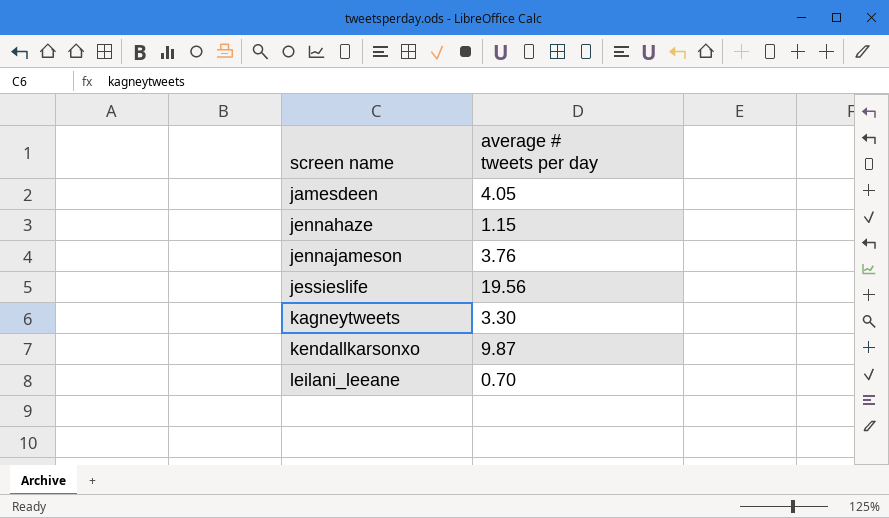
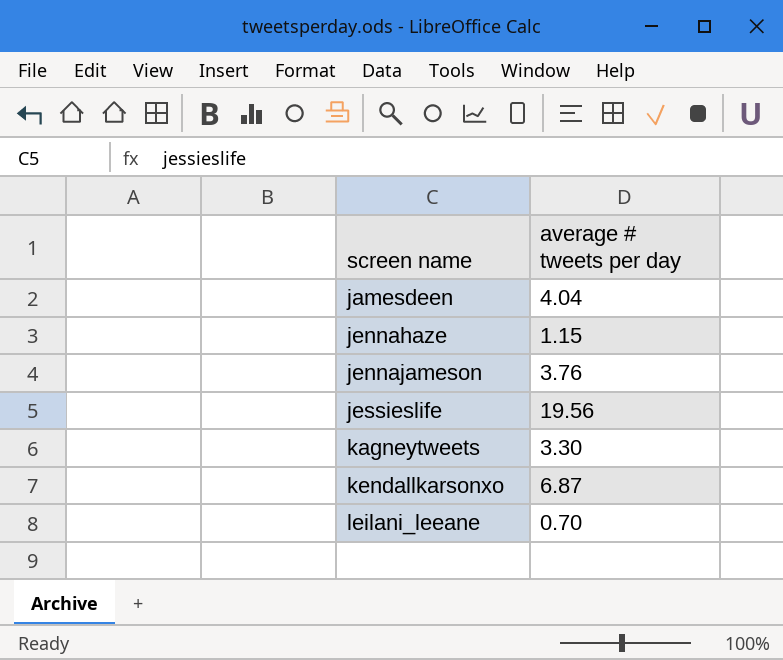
jamesdeen | average # tweets per day: 4.05 -> 4.04
kendallkarsonxo | average # tweets per day: 9.87 -> 6.87

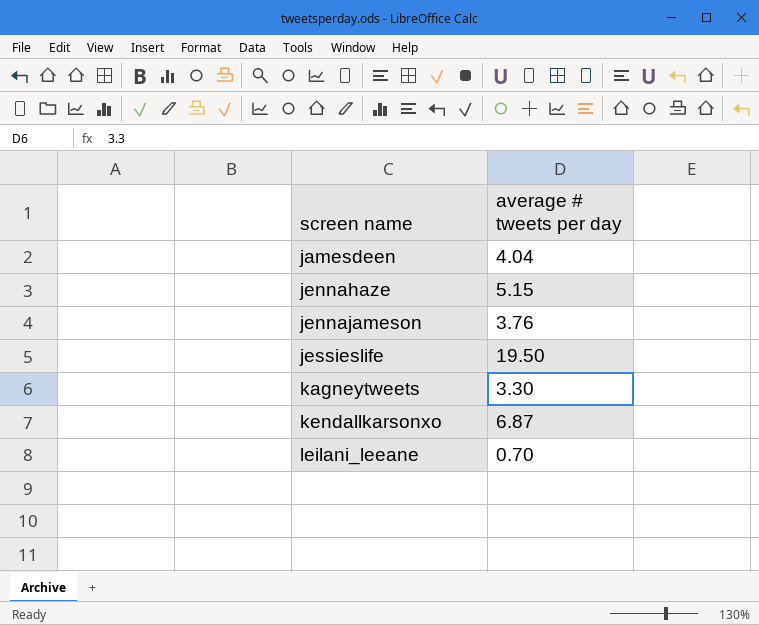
jennahaze | average # tweets per day: 1.15 -> 5.15
jessieslife | average # tweets per day: 19.56 -> 19.50

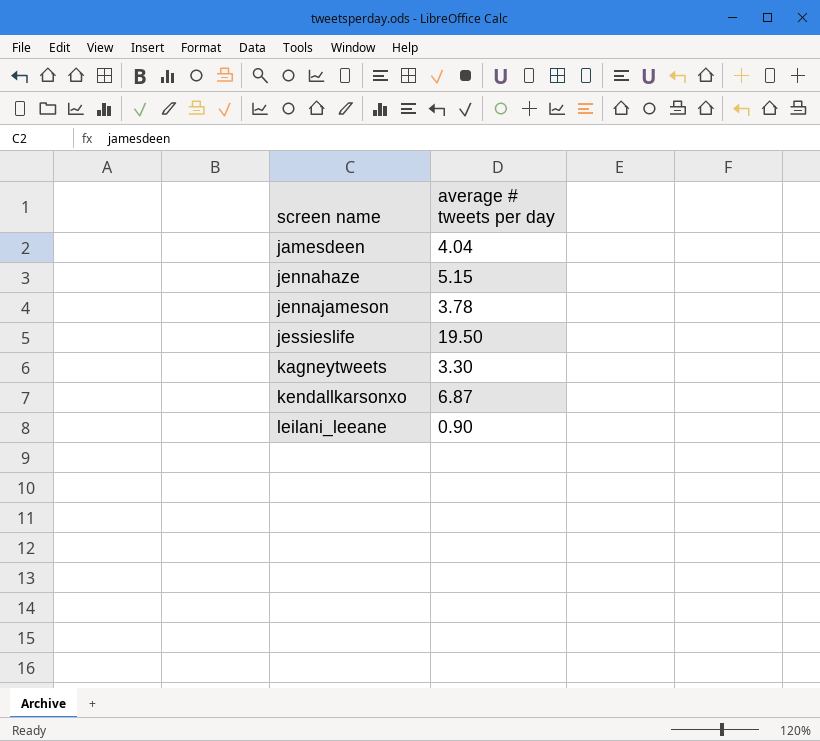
jennajameson | average # tweets per day: 3.76 -> 3.78
leilani_leeane | average # tweets per day: 0.70 -> 0.90

